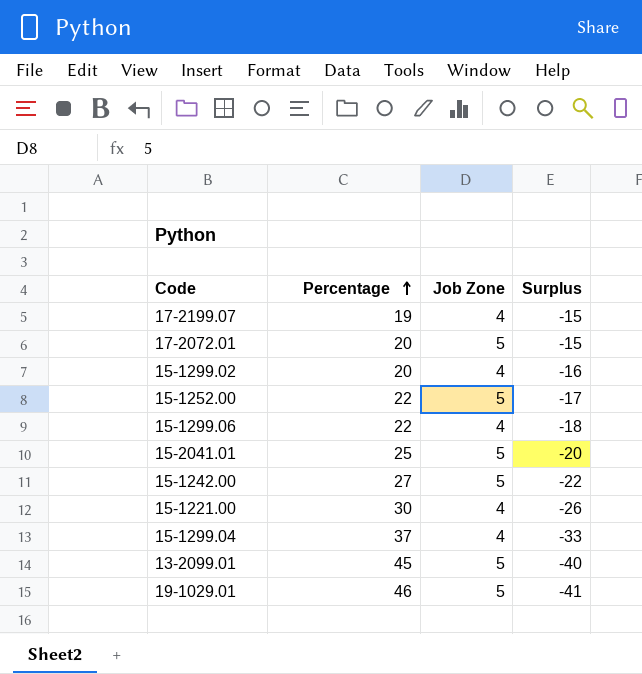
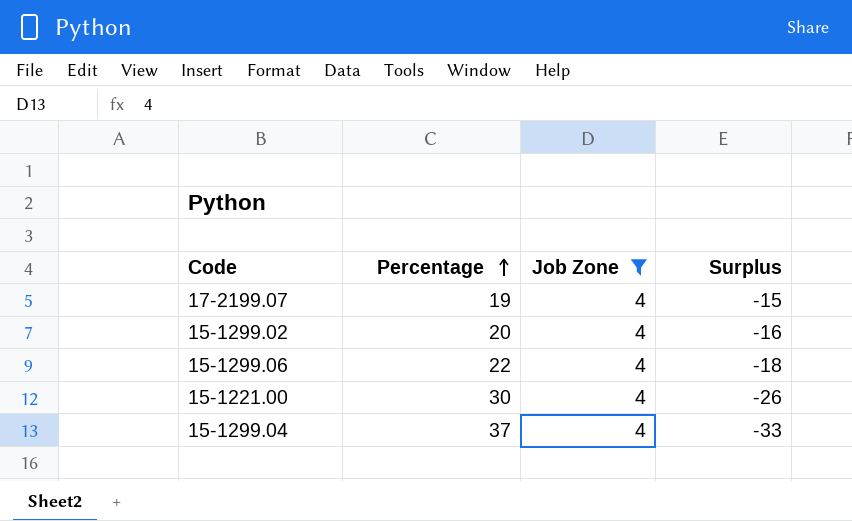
filter: none -> Job Zone = 4

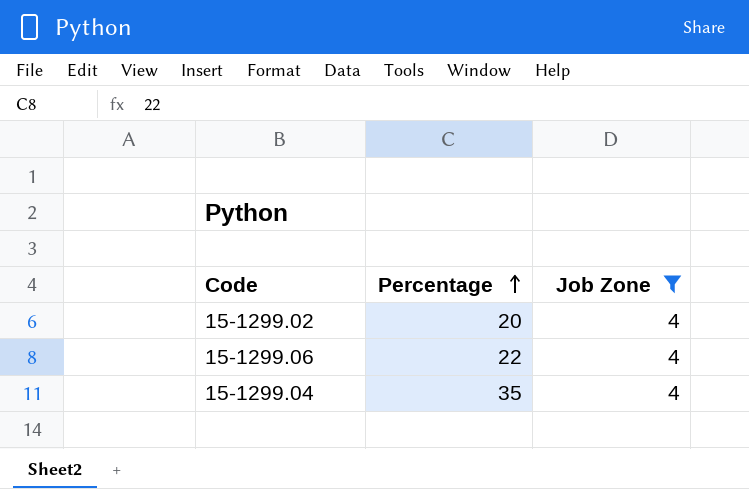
column Surplus | formula: [Job Zone] - [Percentage] -> none
row 17-2199.07: 19 | 4 | -15 -> none
row 15-1221.00: 30 | 4 | -26 -> none
15-1299.04 | Percentage: 37 -> 35

